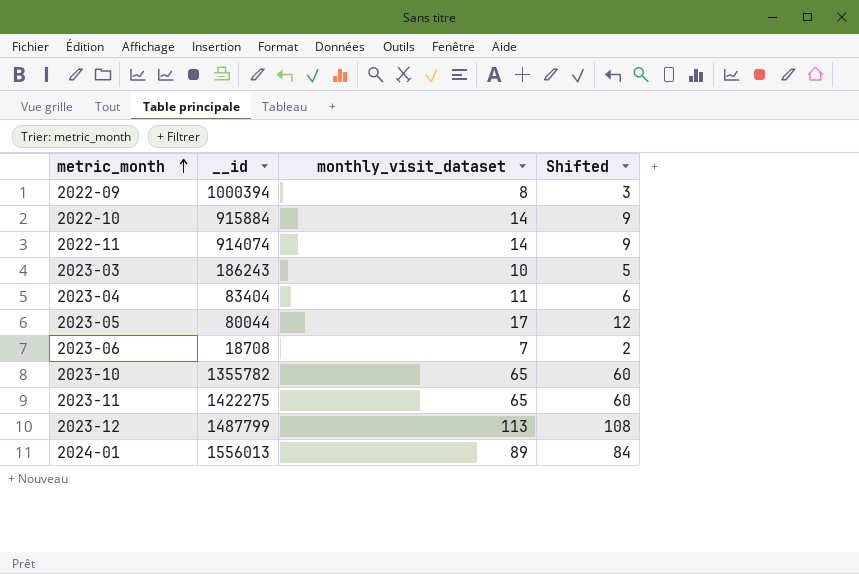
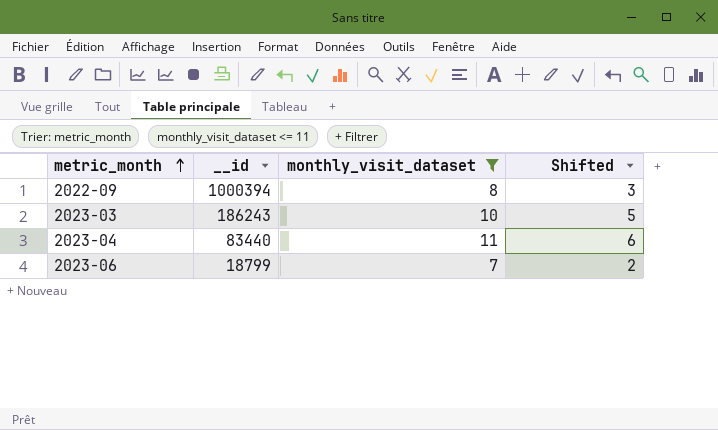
filter: none -> monthly_visit_dataset <= 11
2023-04 | __id: 83404 -> 83440
2023-06 | __id: 18708 -> 18799

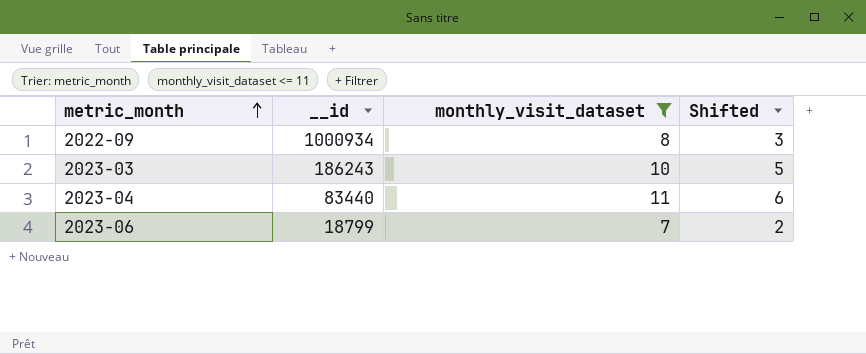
2022-09 | __id: 1000394 -> 1000934

